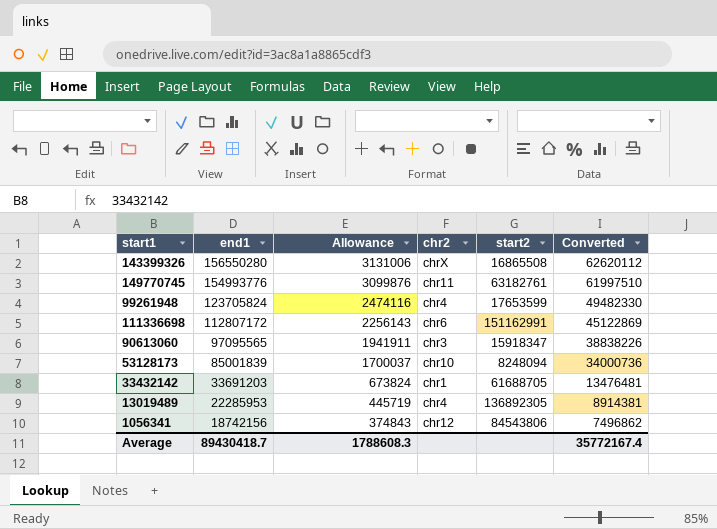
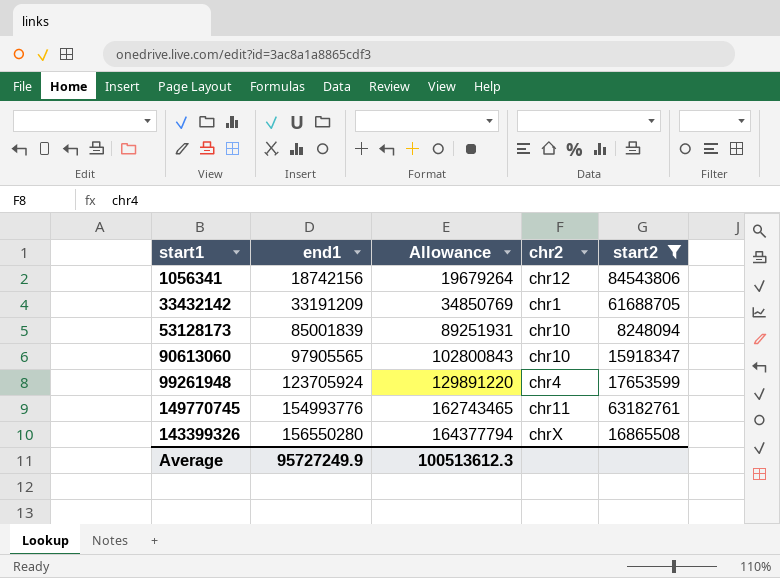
filter: none -> start2 <= 84543806
row order: end1 descending -> end1 ascending
column Converted | formula: [end1] * 0.4 -> none
column Allowance | formula: [end1] * 0.02 -> [end1] * 1.05
33432142 | end1: 33691203 -> 33191209
90613060 | end1: 97095565 -> 97905565
90613060 | chr2: chr3 -> chr10
99261948 | end1: 123705824 -> 123705924
Average | end1: 89430418.7 -> 95727249.9
Average | Allowance: 1788608.3 -> 100513612.3

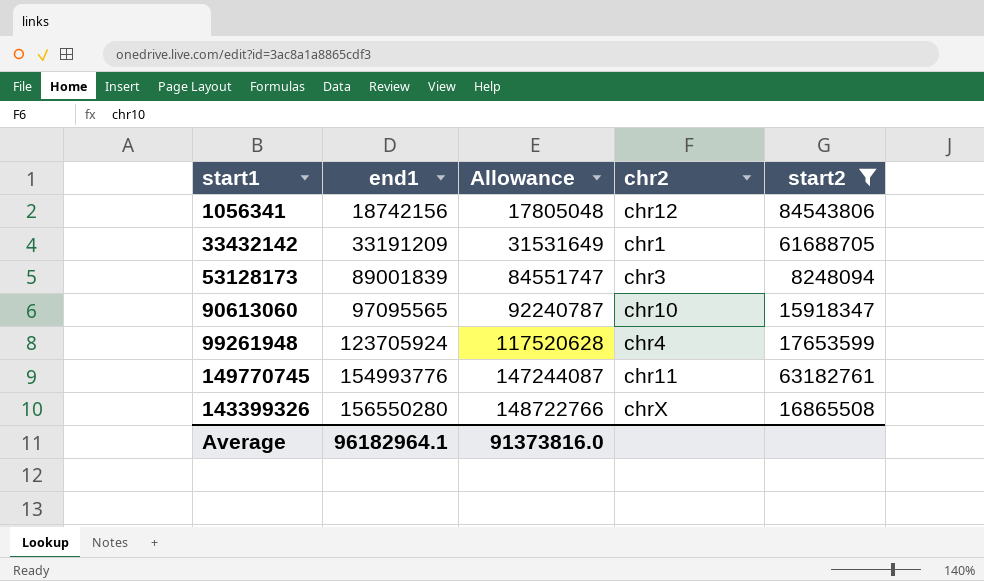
column Allowance | formula: [end1] * 1.05 -> [end1] * 0.95
53128173 | end1: 85001839 -> 89001839
53128173 | chr2: chr10 -> chr3
90613060 | end1: 97905565 -> 97095565
Average | end1: 95727249.9 -> 96182964.1
Average | Allowance: 100513612.3 -> 91373816.0

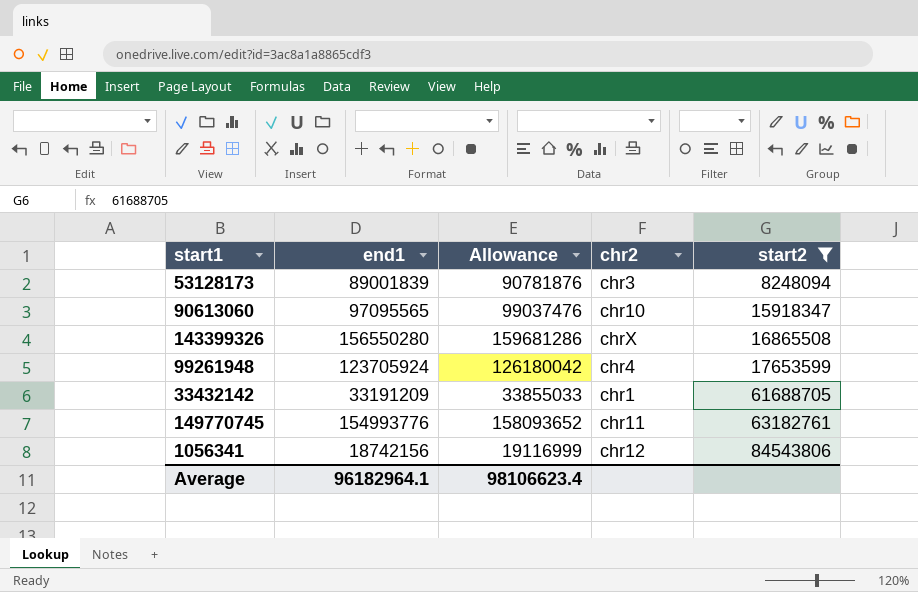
row order: end1 ascending -> start2 ascending
column Allowance | formula: [end1] * 0.95 -> [end1] * 1.02
Average | Allowance: 91373816.0 -> 98106623.4

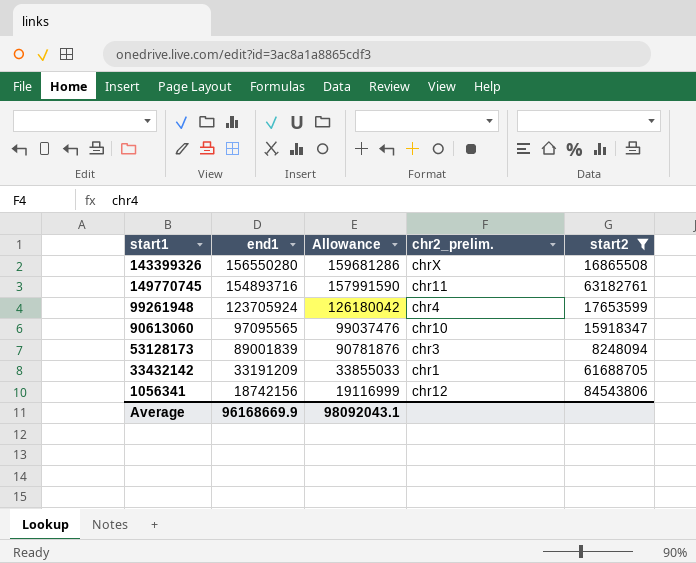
row order: start2 ascending -> end1 descending
column name: chr2 -> chr2_prelim.
149770745 | end1: 154993776 -> 154893716
149770745 | Allowance: 158093652 -> 157991590
Average | end1: 96182964.1 -> 96168669.9
Average | Allowance: 98106623.4 -> 98092043.1

